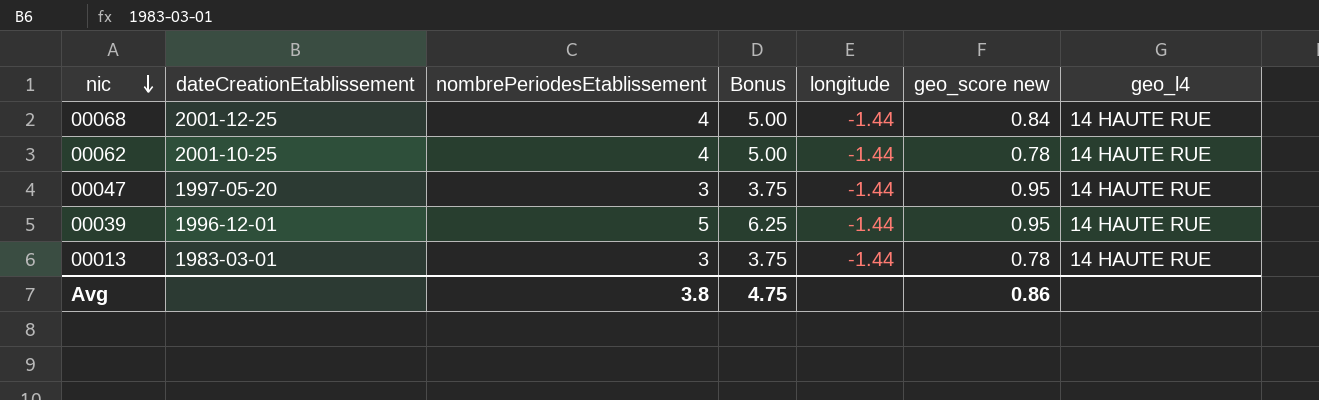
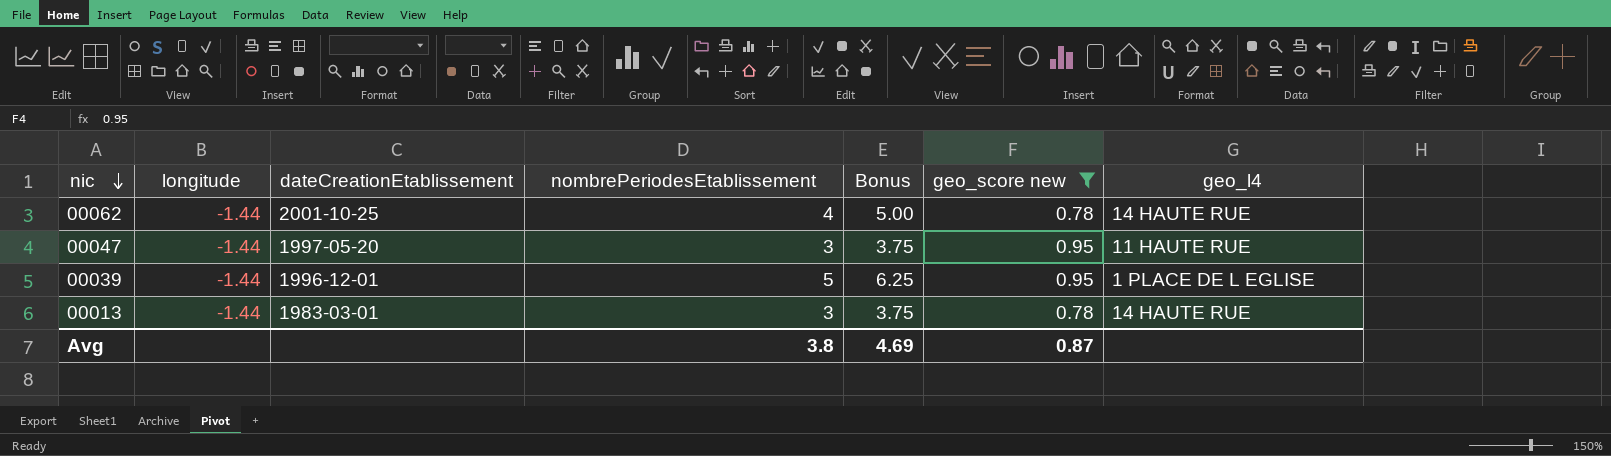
filter: none -> geo_score new != 0.84
column longitude | position: 5 -> 2
00047 | geo_l4: 14 HAUTE RUE -> 11 HAUTE RUE
00039 | geo_l4: 14 HAUTE RUE -> 1 PLACE DE L EGLISE
Avg | Bonus: 4.75 -> 4.69
Avg | geo_score new: 0.86 -> 0.87

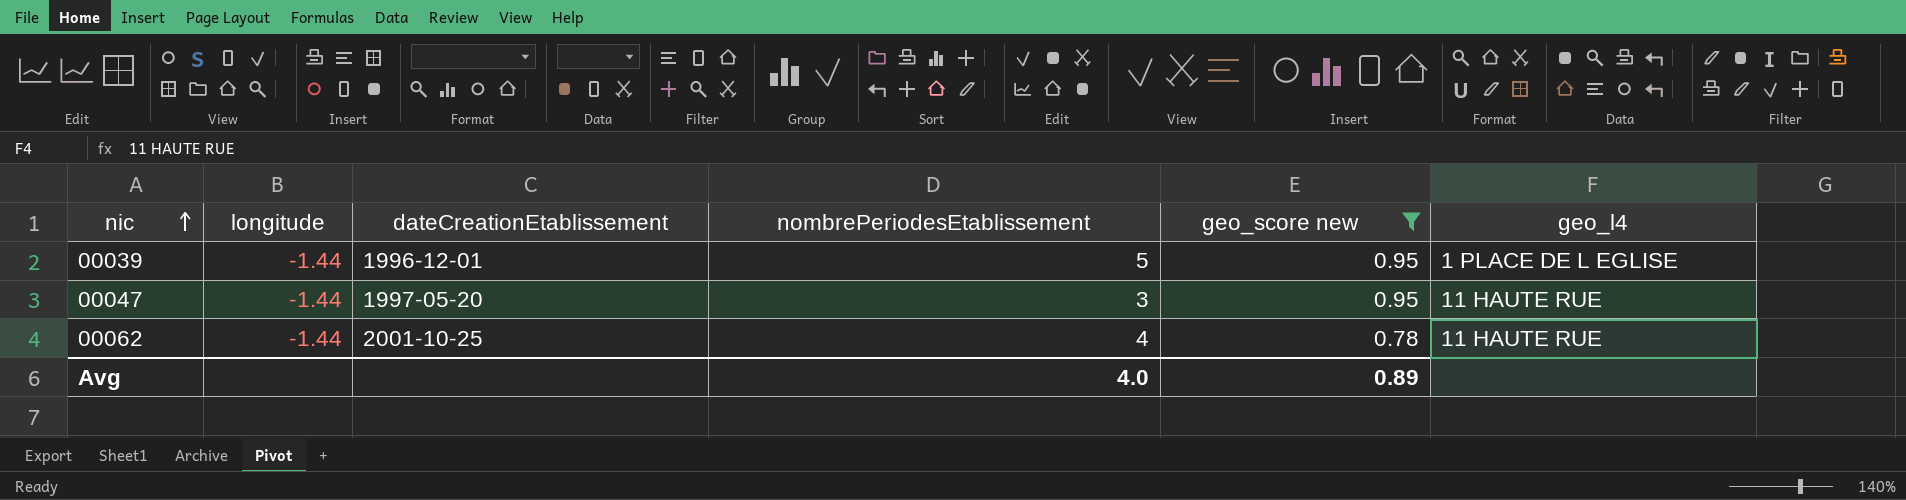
row order: nic descending -> nic ascending
column Bonus | formula: [nombrePeriodesEtablissement] * 1.25 -> none
row 00013: -1.44 | 1983-03-01 | 3 | 3.75 | 0.78 | 14 HAUTE RUE -> none
00062 | geo_l4: 14 HAUTE RUE -> 11 HAUTE RUE
Avg | nombrePeriodesEtablissement: 3.8 -> 4.0
Avg | geo_score new: 0.87 -> 0.89

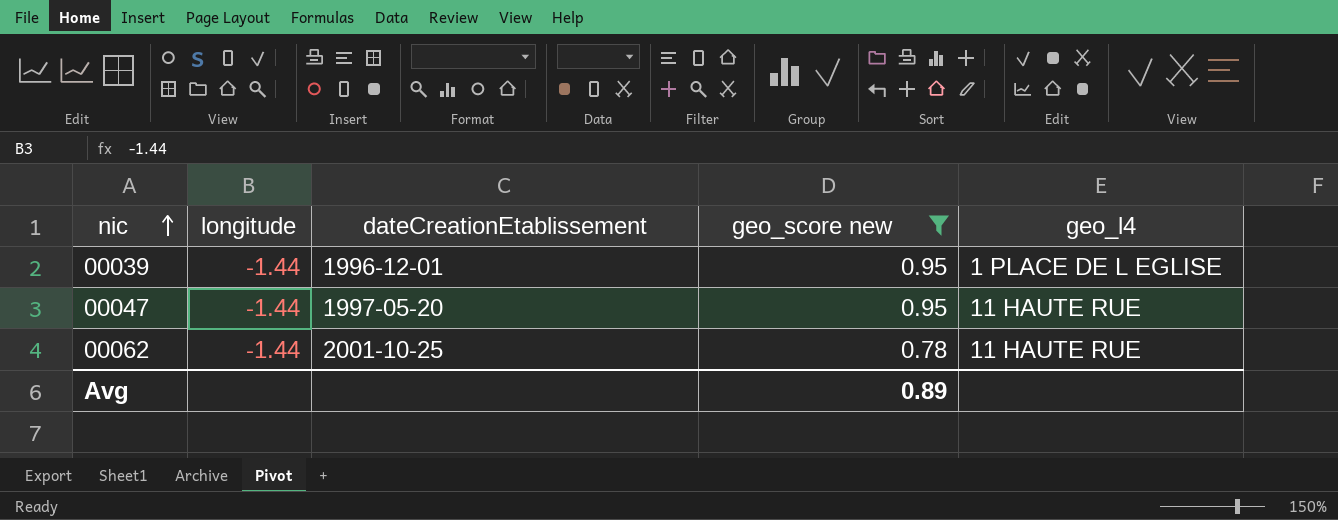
column nombrePeriodesEtablissement | position: 4 -> none

